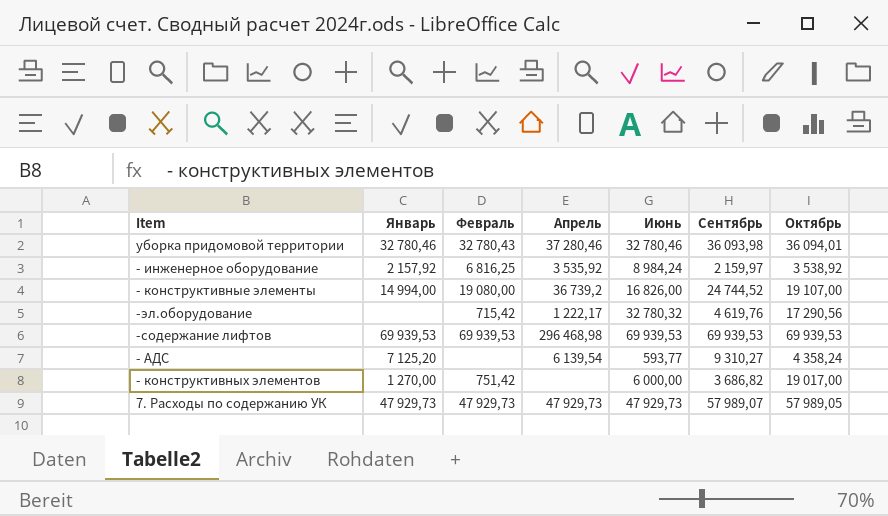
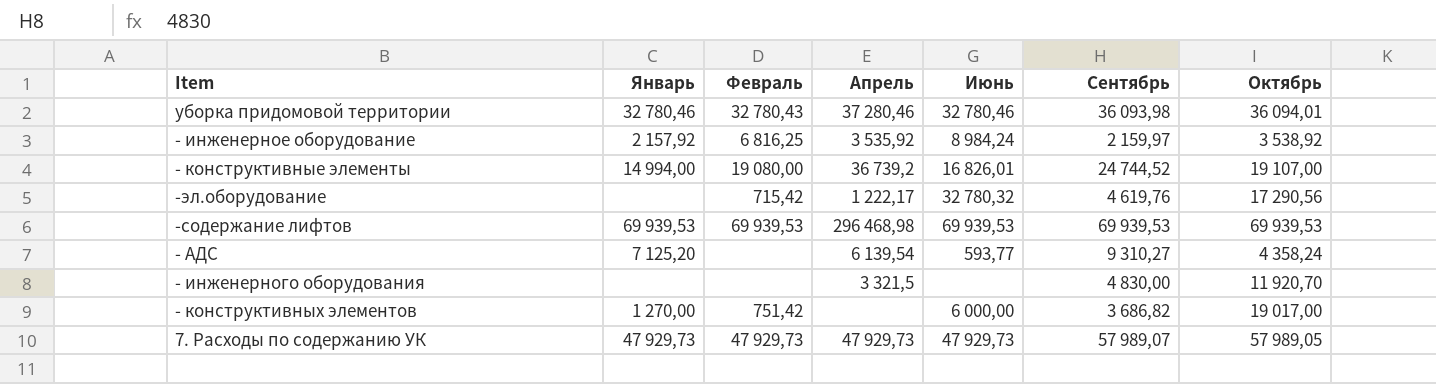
- конструктивные элементы | Июнь: 16 826,00 -> 16 826,01
row - инженерного оборудования: none -> none | none | 3 321,5 | none | 4 830,00 | 11 920,70

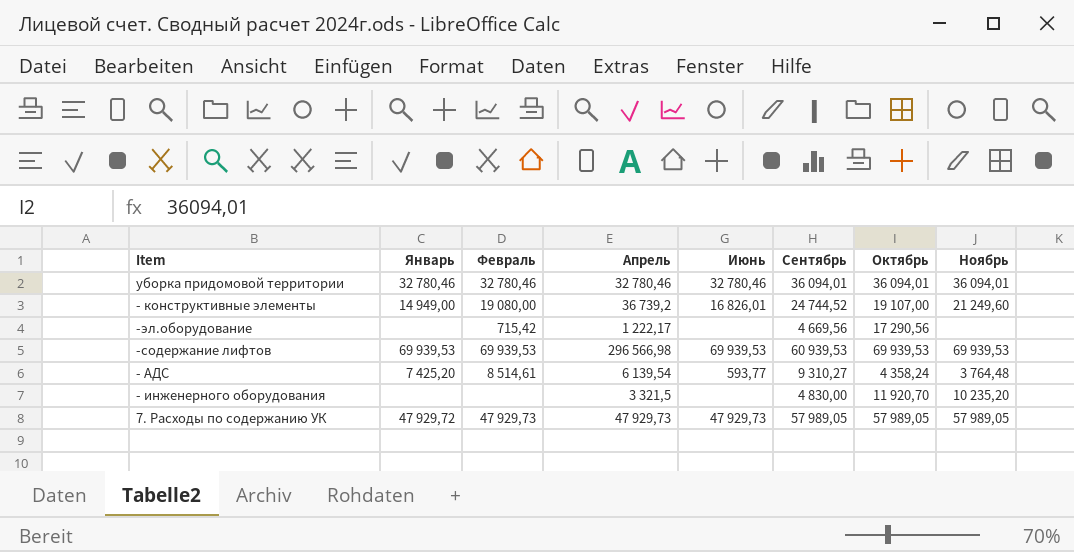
column Ноябрь | position: none -> 8
row - инженерное оборудование: 2 157,92 | 6 816,25 | 3 535,92 | 8 984,24 | 2 159,97 | 3 538,92 -> none
row - конструктивных элементов: 1 270,00 | 751,42 | none | 6 000,00 | 3 686,82 | 19 017,00 -> none
уборка придомовой территории | Февраль: 32 780,43 -> 32 780,46
уборка придомовой территории | Апрель: 37 280,46 -> 32 780,46
уборка придомовой территории | Сентябрь: 36 093,98 -> 36 094,01
- конструктивные элементы | Январь: 14 994,00 -> 14 949,00
-эл.оборудование | Июнь: 32 780,32 -> none
-эл.оборудование | Сентябрь: 4 619,76 -> 4 669,56
-содержание лифтов | Апрель: 296 468,98 -> 296 566,98
-содержание лифтов | Сентябрь: 69 939,53 -> 60 939,53
- АДС | Январь: 7 125,20 -> 7 425,20
- АДС | Февраль: none -> 8 514,61
7. Расходы по содержанию УК | Январь: 47 929,73 -> 47 929,72
7. Расходы по содержанию УК | Сентябрь: 57 989,07 -> 57 989,05

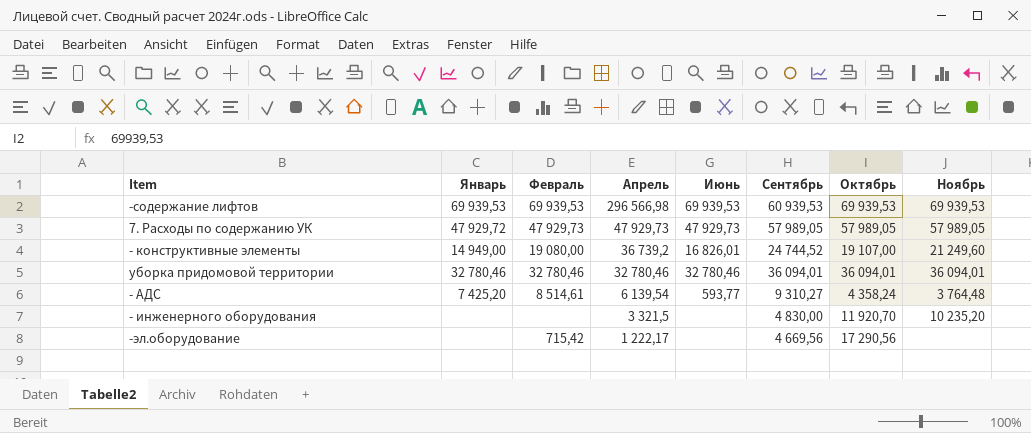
row order: none -> Апрель descending

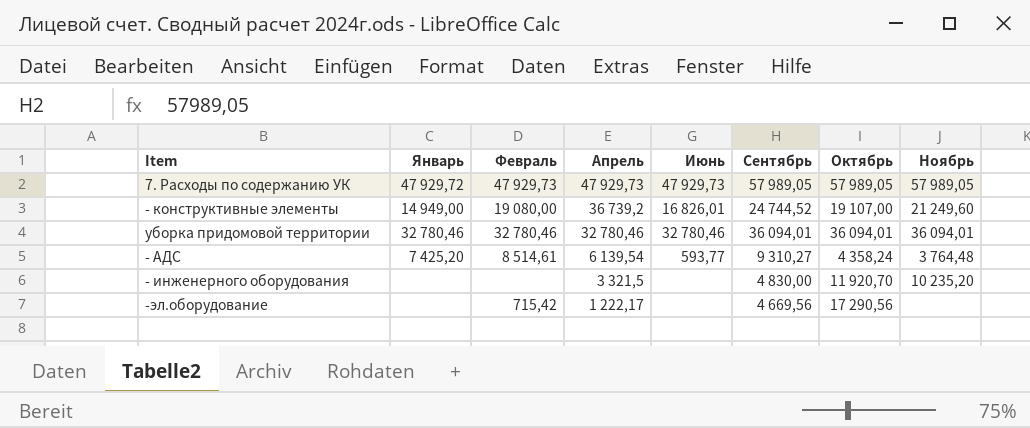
row -содержание лифтов: 69 939,53 | 69 939,53 | 296 566,98 | 69 939,53 | 60 939,53 | 69 939,53 | 69 939,53 -> none

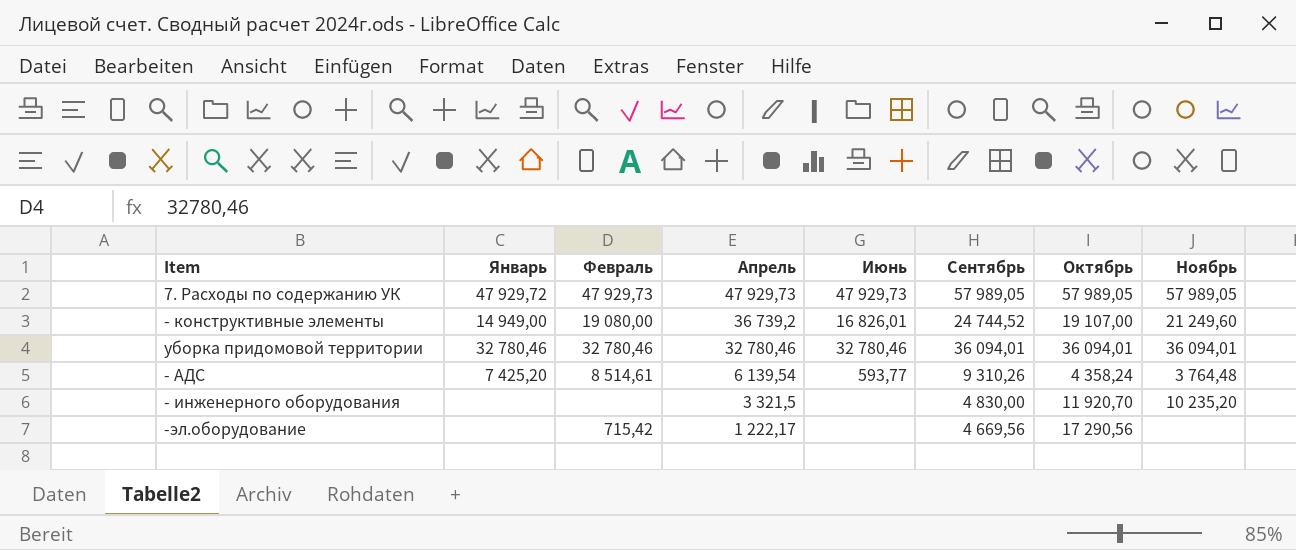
- АДС | Сентябрь: 9 310,27 -> 9 310,26

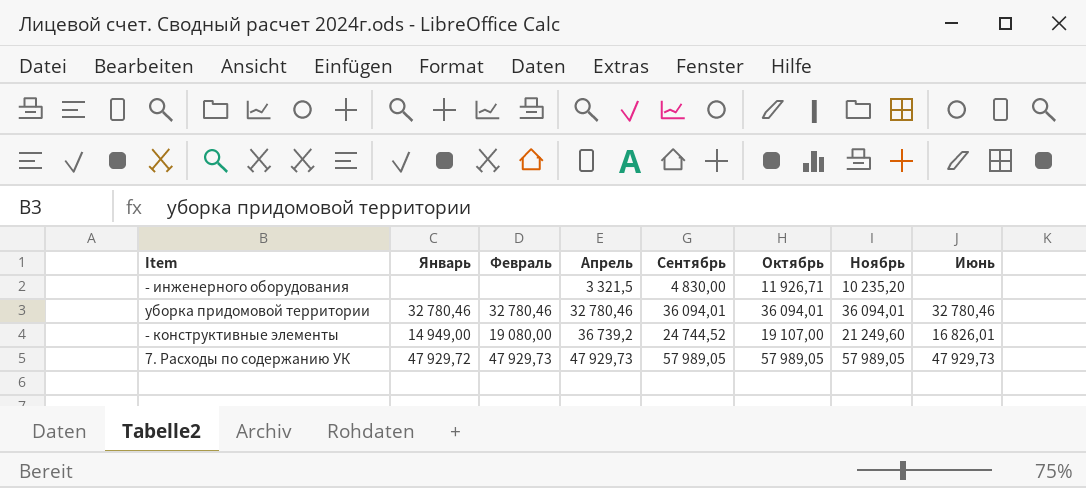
row order: Апрель descending -> Апрель ascending
column Июнь | position: 5 -> 8
row - АДС: 7 425,20 | 8 514,61 | 6 139,54 | 593,77 | 9 310,26 | 4 358,24 | 3 764,48 -> none
row -эл.оборудование: none | 715,42 | 1 222,17 | none | 4 669,56 | 17 290,56 | none -> none
- инженерного оборудования | Октябрь: 11 920,70 -> 11 926,71

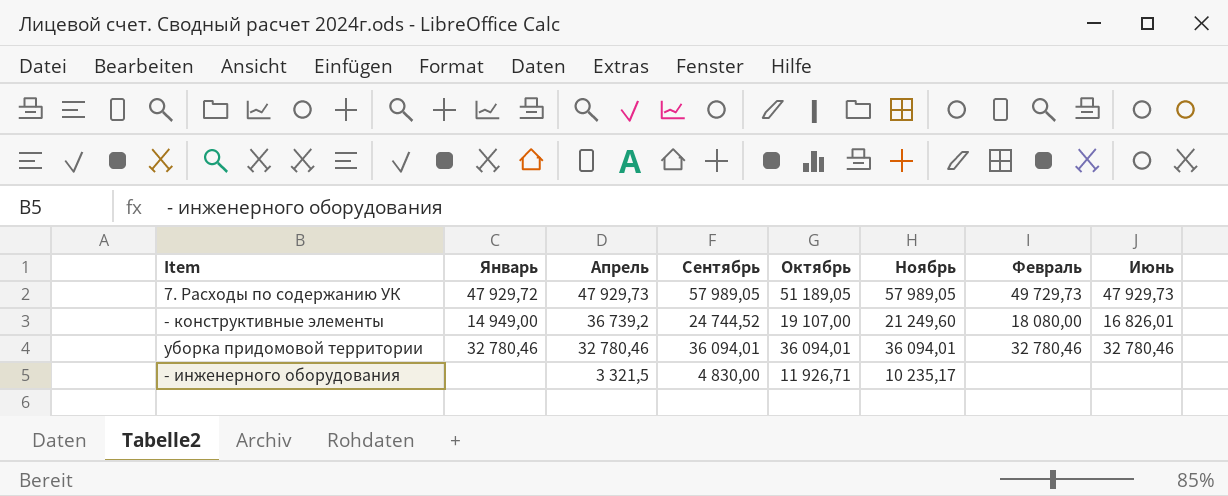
row order: Апрель ascending -> Апрель descending
column Февраль | position: 3 -> 7
7. Расходы по содержанию УК | Октябрь: 57 989,05 -> 51 189,05
7. Расходы по содержанию УК | Февраль: 47 929,73 -> 49 729,73
- конструктивные элементы | Февраль: 19 080,00 -> 18 080,00
- инженерного оборудования | Ноябрь: 10 235,20 -> 10 235,17

